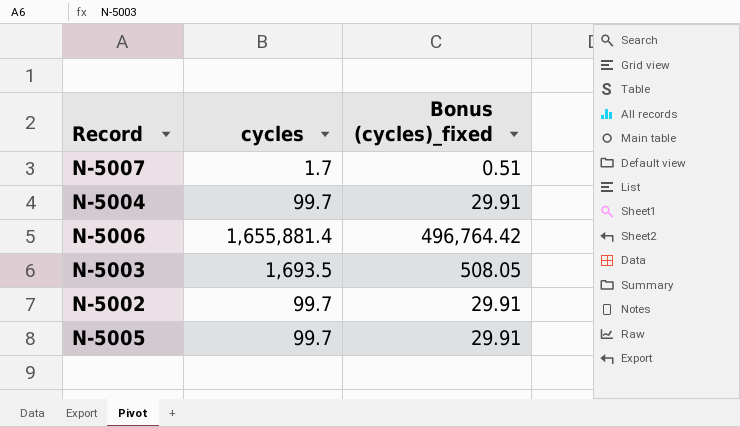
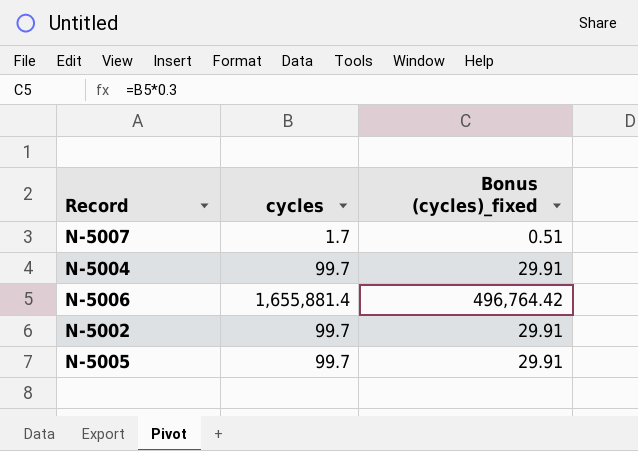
row N-5003: 1,693.5 | 508.05 -> none

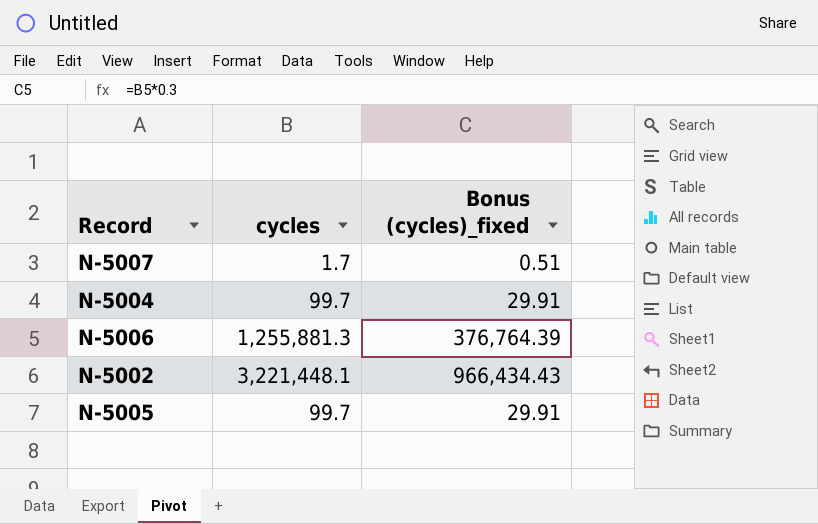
N-5006 | cycles: 1,655,881.4 -> 1,255,881.3
N-5006 | Bonus (cycles)_fixed: 496,764.42 -> 376,764.39
N-5002 | cycles: 99.7 -> 3,221,448.1
N-5002 | Bonus (cycles)_fixed: 29.91 -> 966,434.43

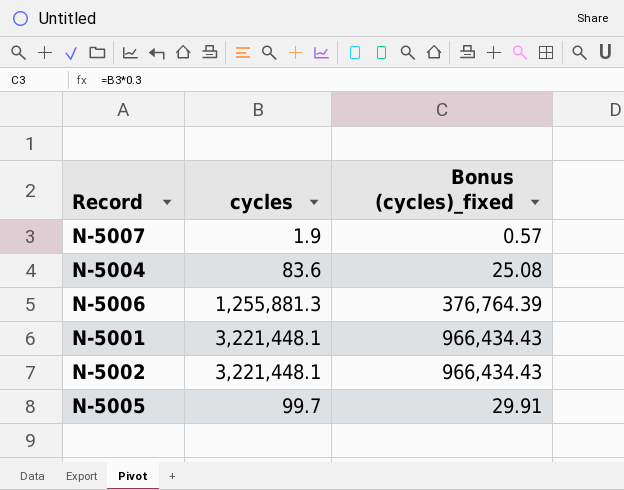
N-5007 | cycles: 1.7 -> 1.9
N-5007 | Bonus (cycles)_fixed: 0.51 -> 0.57
N-5004 | cycles: 99.7 -> 83.6
N-5004 | Bonus (cycles)_fixed: 29.91 -> 25.08
row N-5001: none -> 3,221,448.1 | 966,434.43

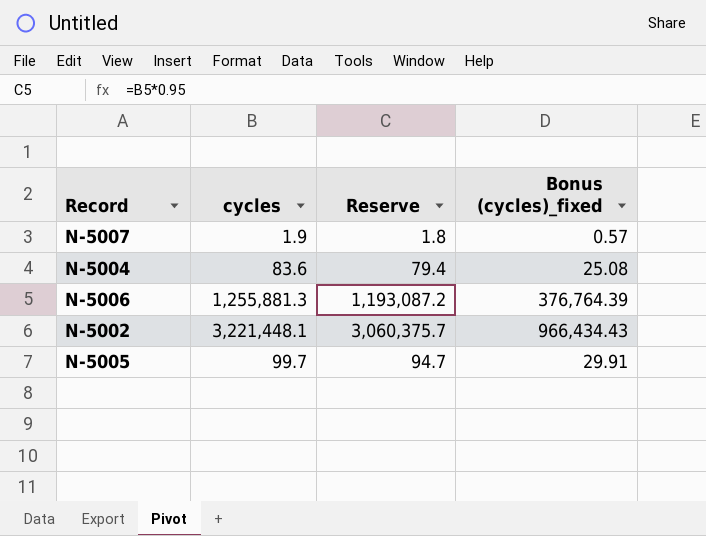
column Reserve | formula: none -> [cycles] * 0.95
row N-5001: 3,221,448.1 | 966,434.43 -> none

